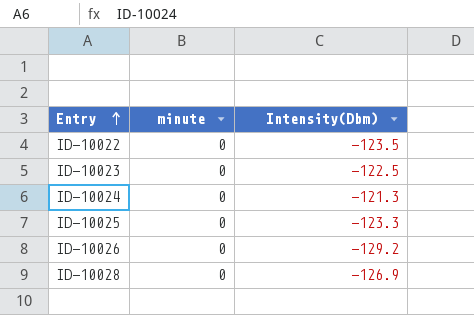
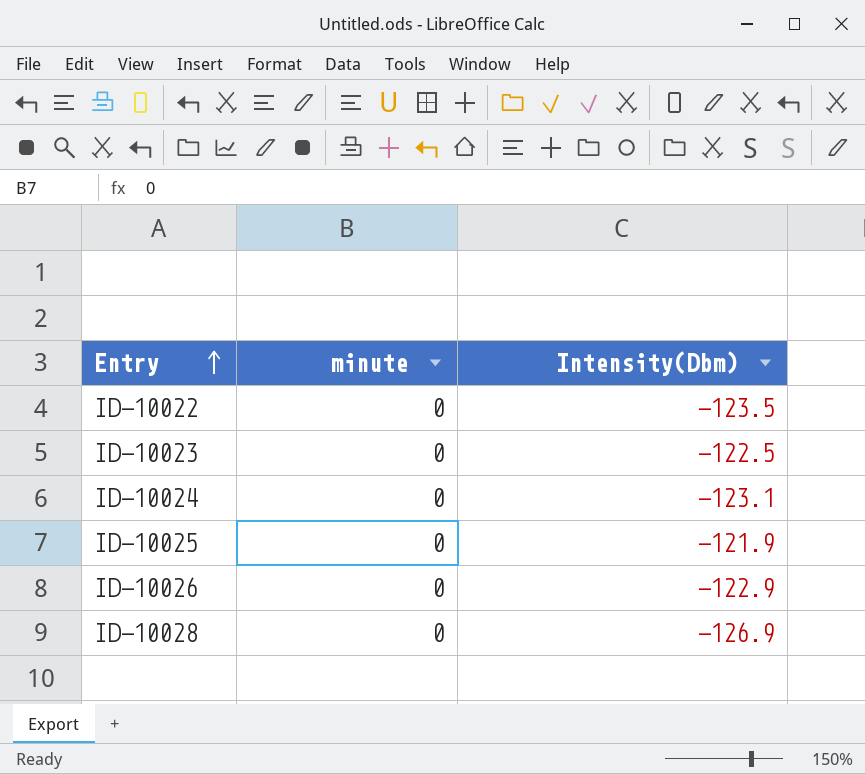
ID-10024 | Intensity(Dbm): -121.3 -> -123.1
ID-10025 | Intensity(Dbm): -123.3 -> -121.9
ID-10026 | Intensity(Dbm): -129.2 -> -122.9

